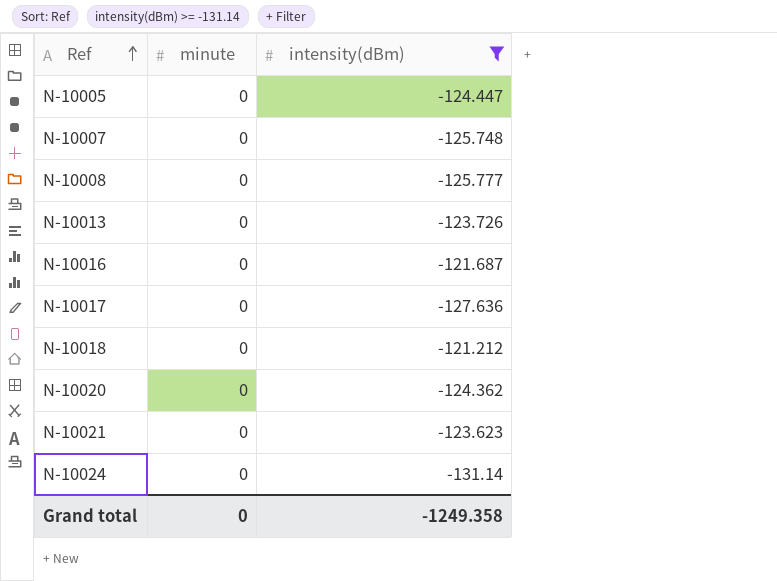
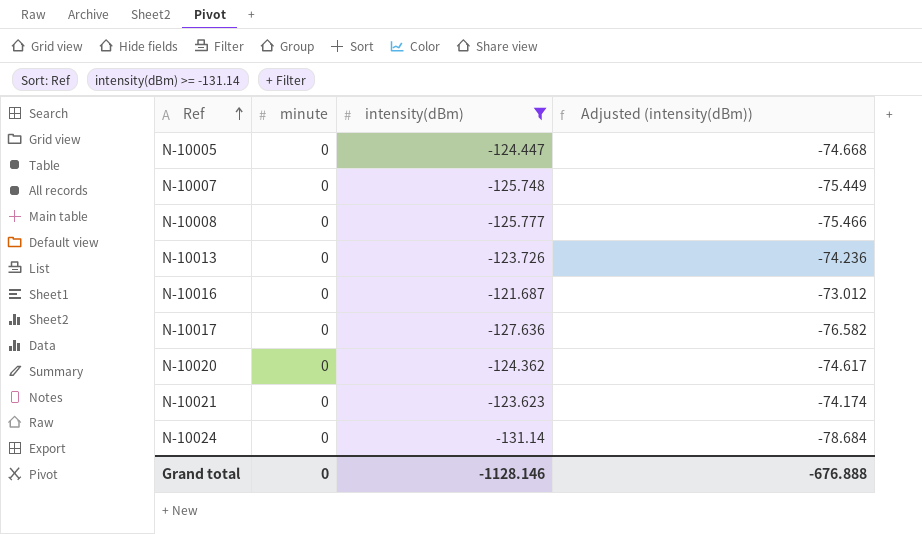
column Adjusted (intensity(dBm)) | formula: none -> [intensity(dBm)] * 0.6
row N-10018: 0 | -121.212 -> none
Grand total | intensity(dBm): -1249.358 -> -1128.146

